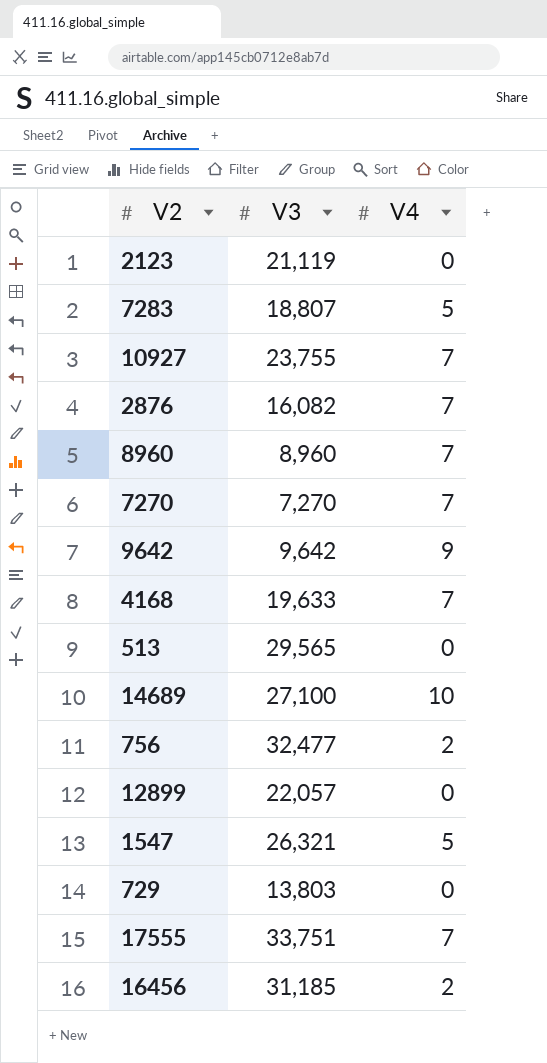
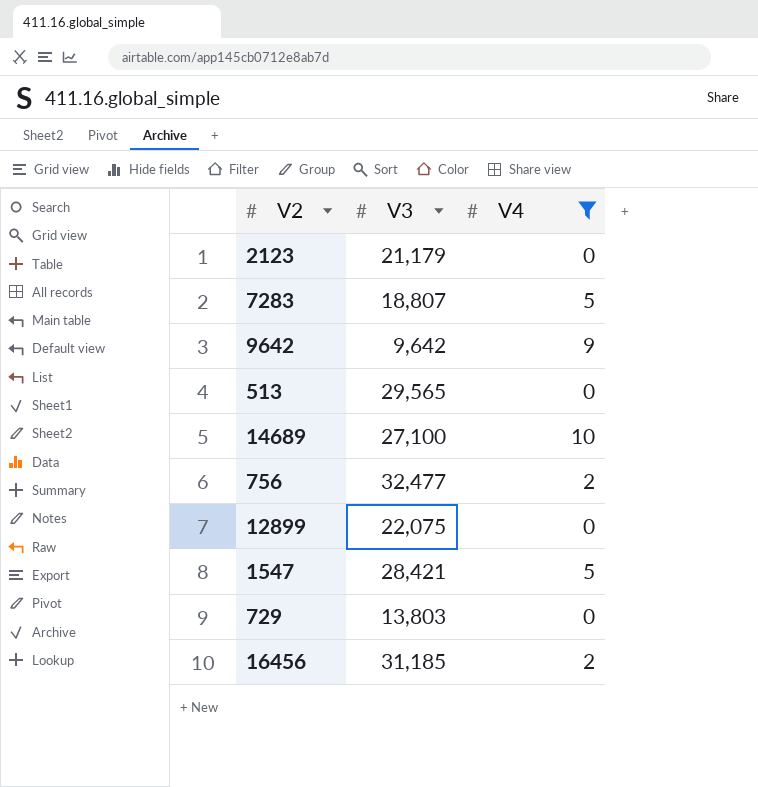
filter: none -> V4 != 7
2123 | V3: 21,119 -> 21,179
12899 | V3: 22,057 -> 22,075
1547 | V3: 26,321 -> 28,421

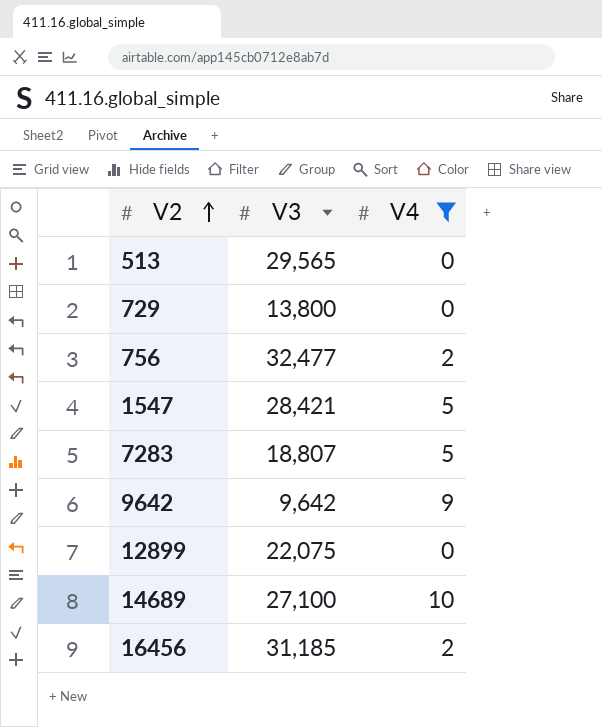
row order: none -> V2 ascending
row 2123: 21,179 | 0 -> none
729 | V3: 13,803 -> 13,800

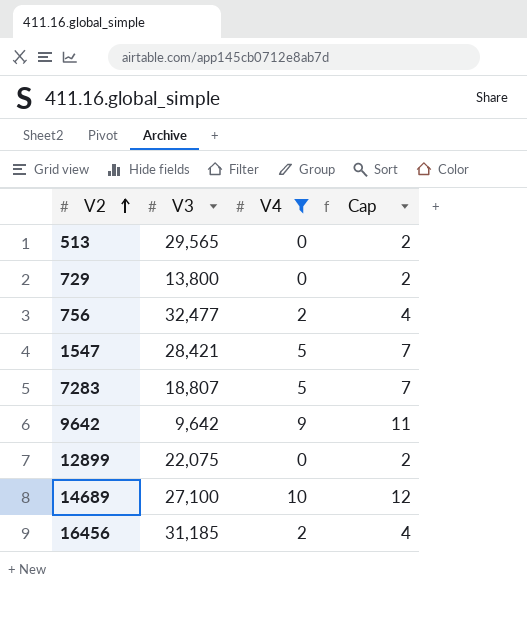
column Cap | formula: none -> [V4] + 2

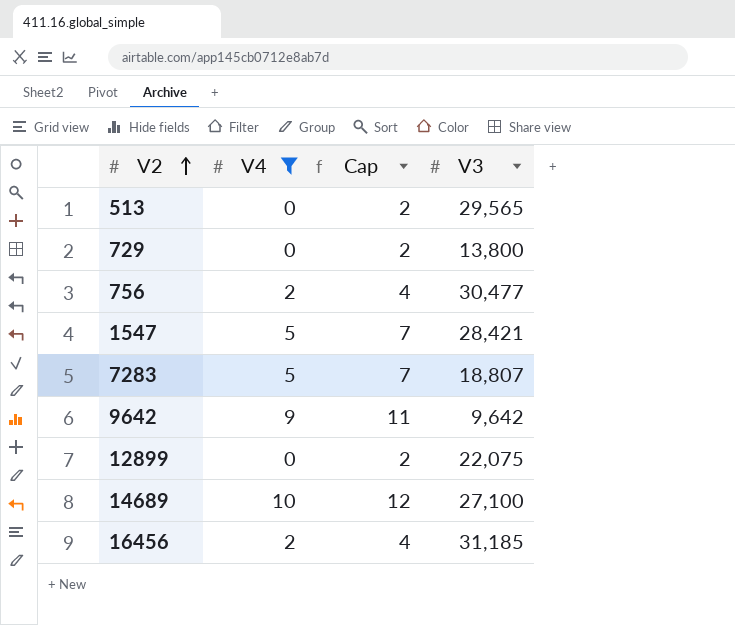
column V3 | position: 2 -> 4
756 | V3: 32,477 -> 30,477

